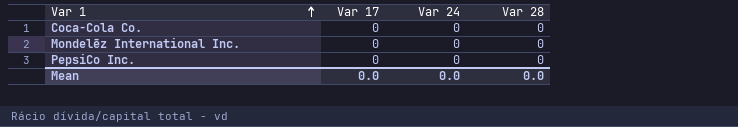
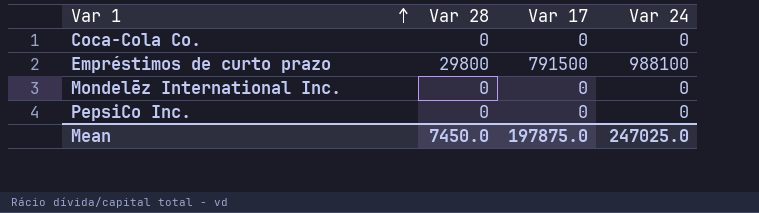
column Var 28 | position: 4 -> 2
row Empréstimos de curto prazo: none -> 29800 | 791500 | 988100
Mean | Var 28: 0.0 -> 7450.0
Mean | Var 17: 0.0 -> 197875.0
Mean | Var 24: 0.0 -> 247025.0

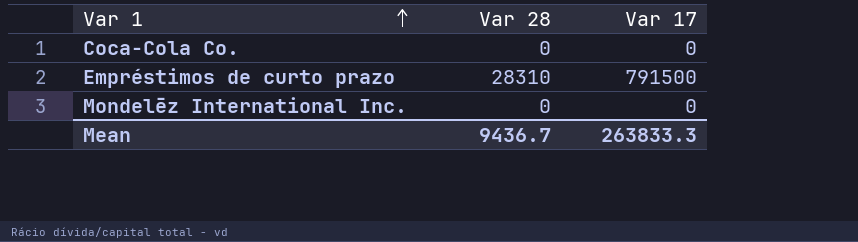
column Var 24 | position: 4 -> none
row PepsiCo Inc.: 0 | 0 | 0 -> none
Empréstimos de curto prazo | Var 28: 29800 -> 28310
Mean | Var 28: 7450.0 -> 9436.7
Mean | Var 17: 197875.0 -> 263833.3

